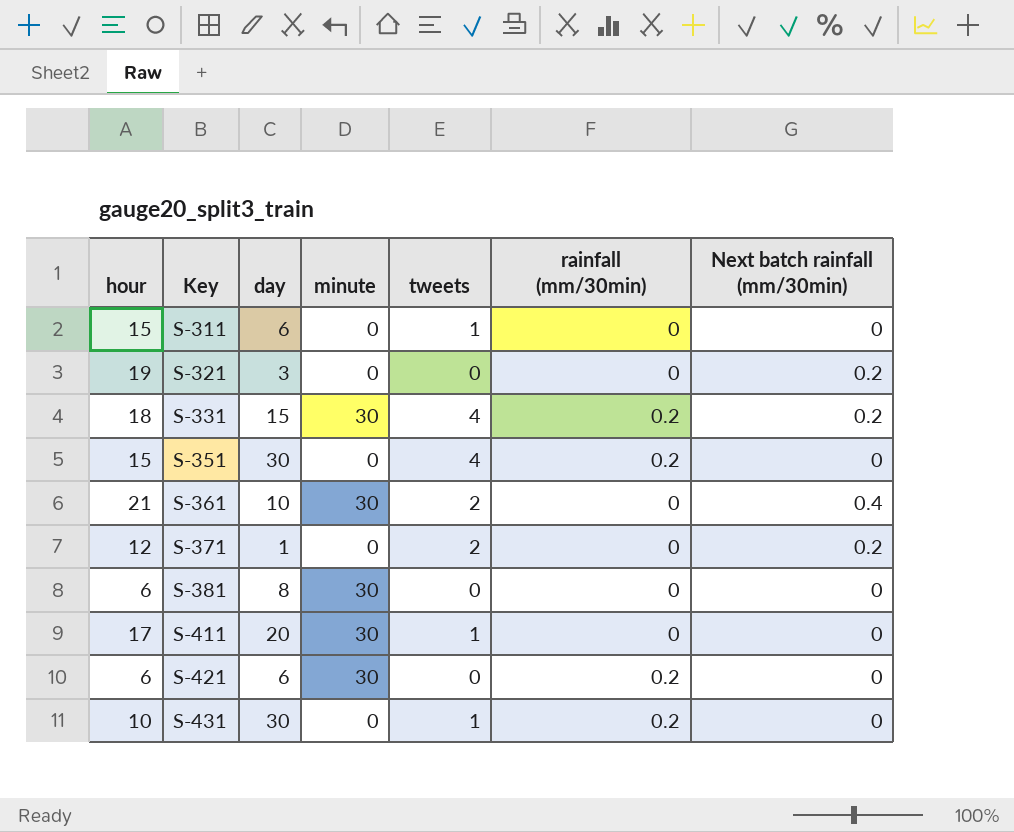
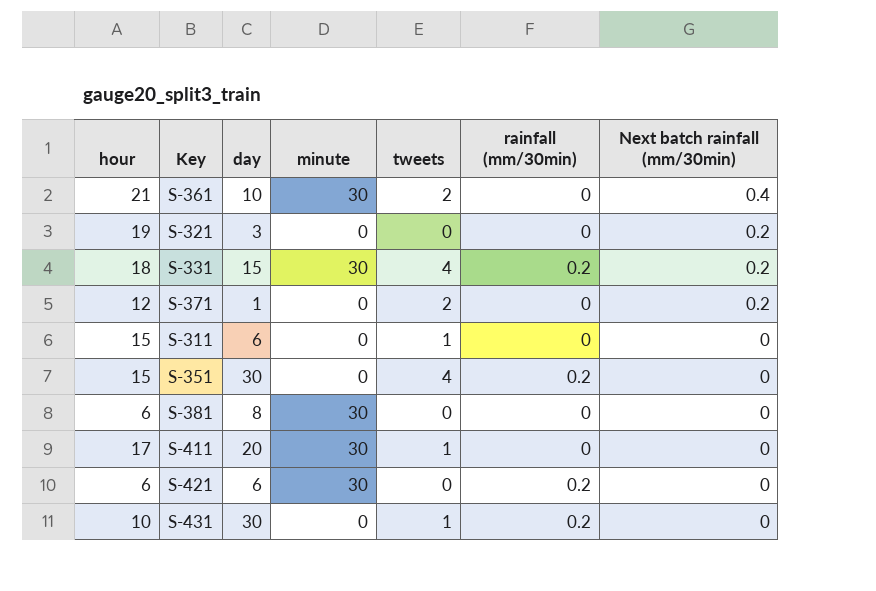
row order: Key ascending -> Next batch rainfall (mm/30min) descending

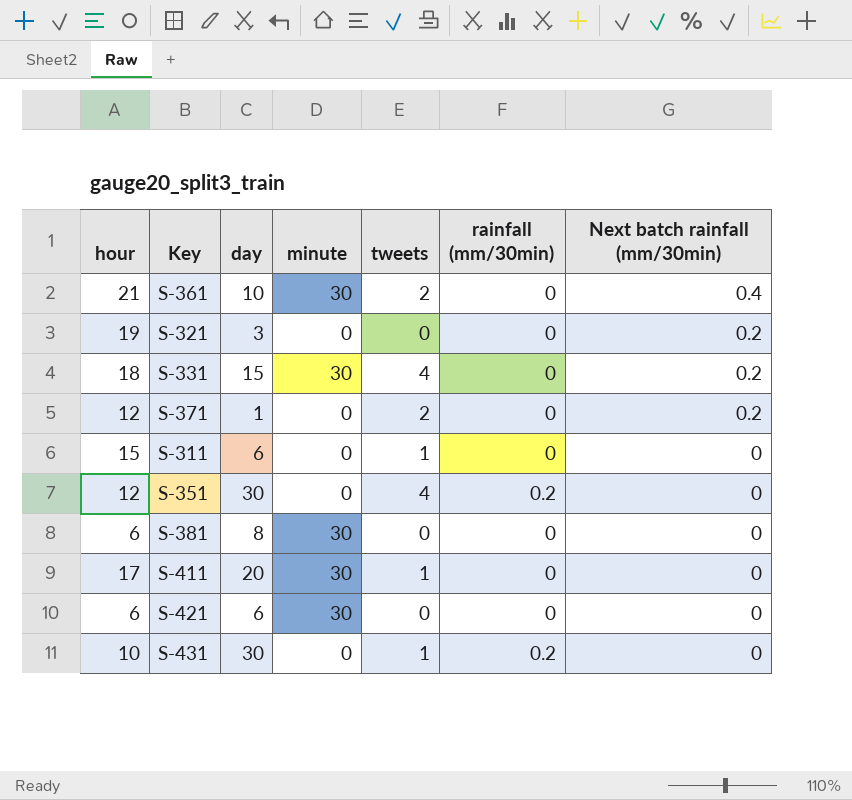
S-331 | rainfall (mm/30min): 0.2 -> 0
S-351 | hour: 15 -> 12
S-421 | rainfall (mm/30min): 0.2 -> 0

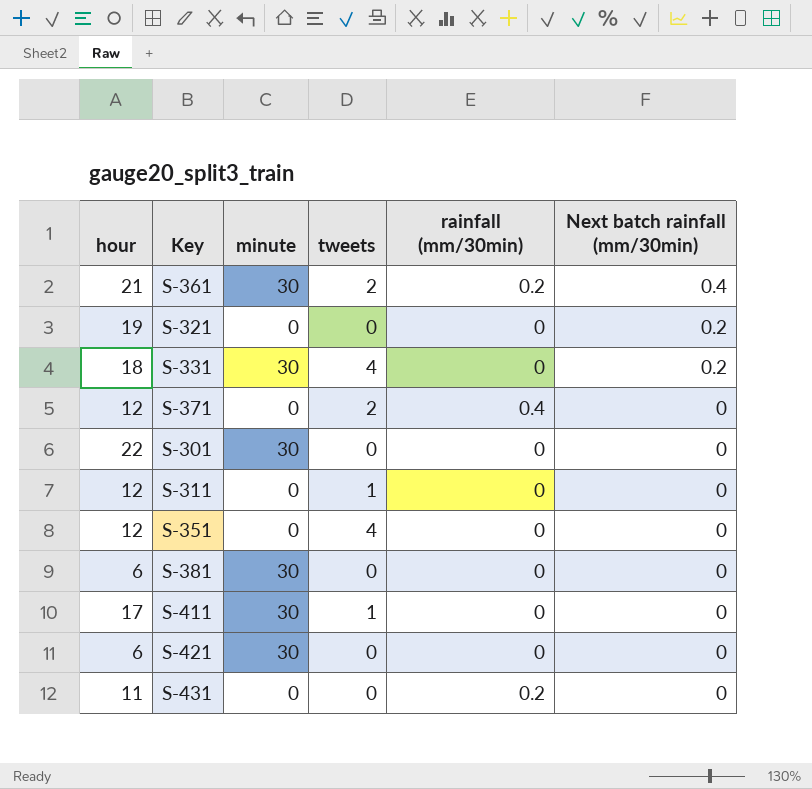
column day | position: 3 -> none
S-361 | rainfall (mm/30min): 0 -> 0.2
S-371 | rainfall (mm/30min): 0 -> 0.4
S-371 | Next batch rainfall (mm/30min): 0.2 -> 0
row S-301: none -> 22 | 30 | 0 | 0 | 0
S-311 | hour: 15 -> 12
S-351 | rainfall (mm/30min): 0.2 -> 0
S-431 | hour: 10 -> 11
S-431 | tweets: 1 -> 0

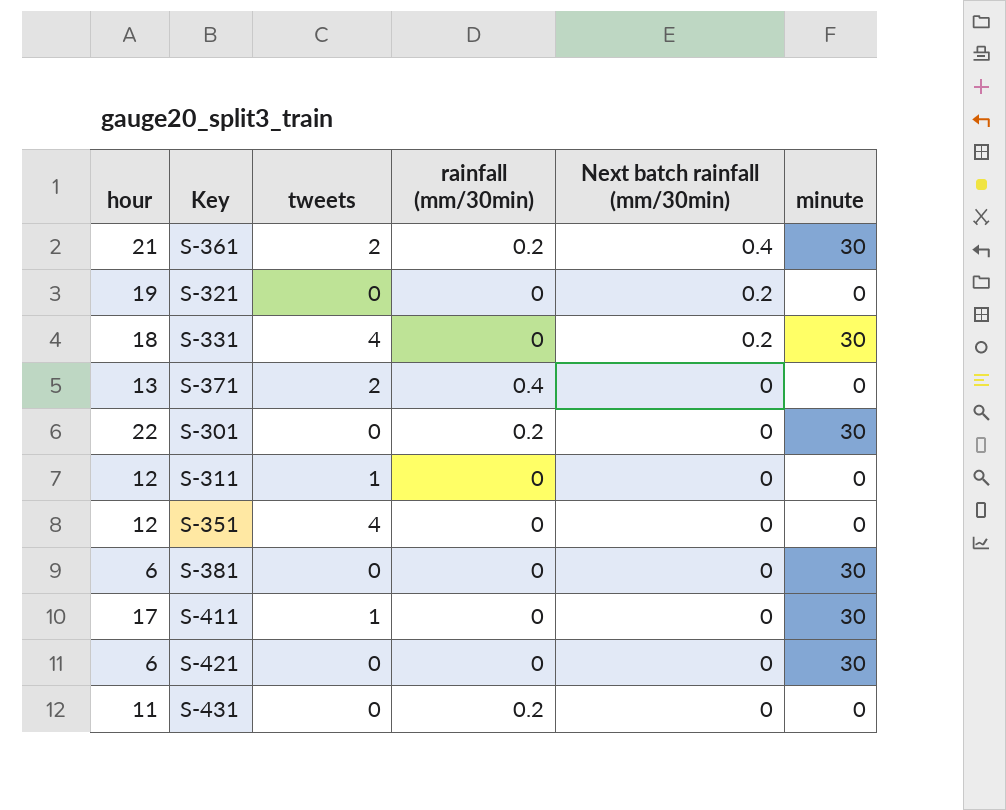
column minute | position: 3 -> 6
S-371 | hour: 12 -> 13
S-301 | rainfall (mm/30min): 0 -> 0.2

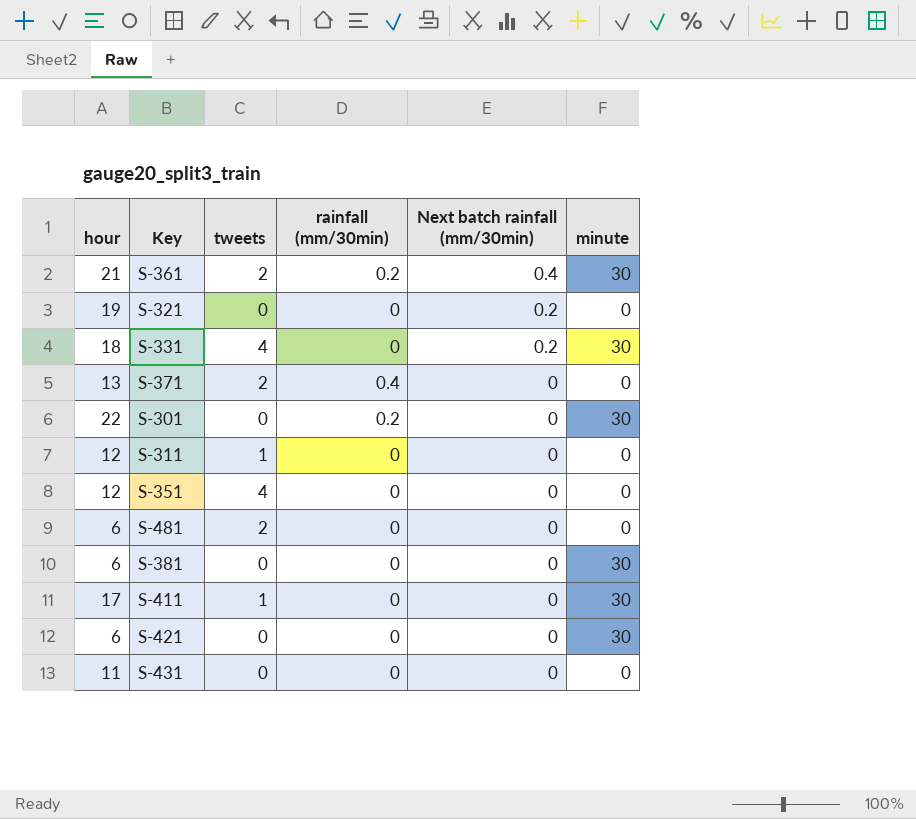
row S-481: none -> 6 | 2 | 0 | 0 | 0
S-431 | rainfall (mm/30min): 0.2 -> 0

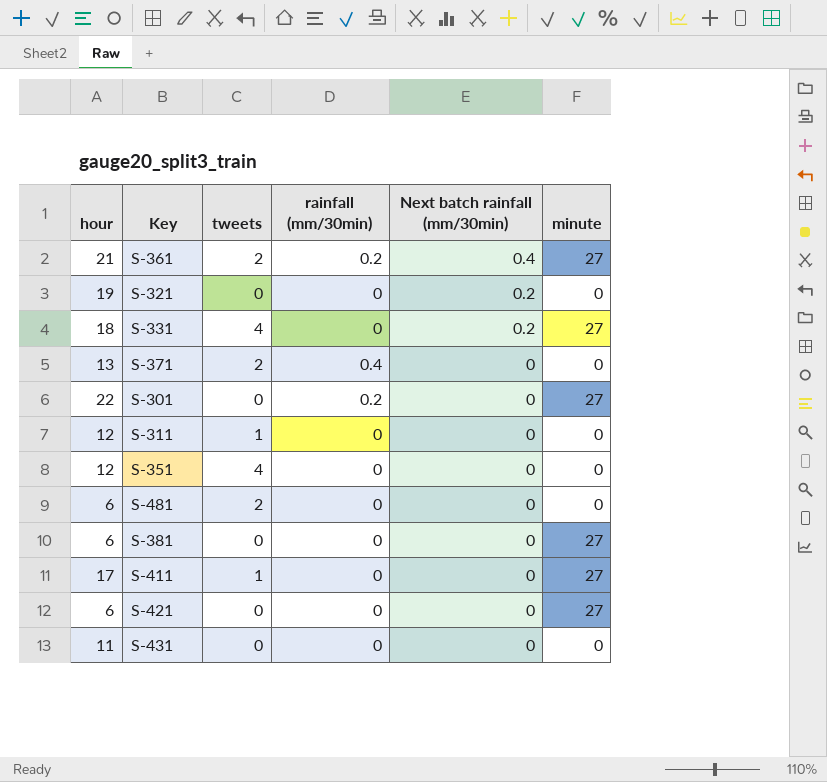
S-361 | minute: 30 -> 27
S-331 | minute: 30 -> 27
S-301 | minute: 30 -> 27
S-381 | minute: 30 -> 27
S-411 | minute: 30 -> 27
S-421 | minute: 30 -> 27

